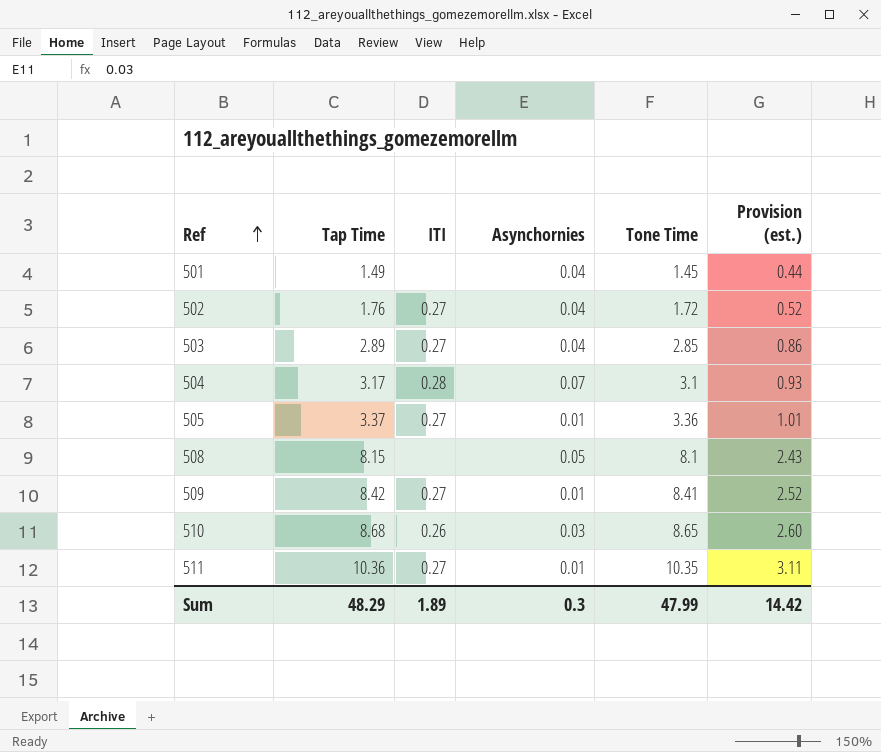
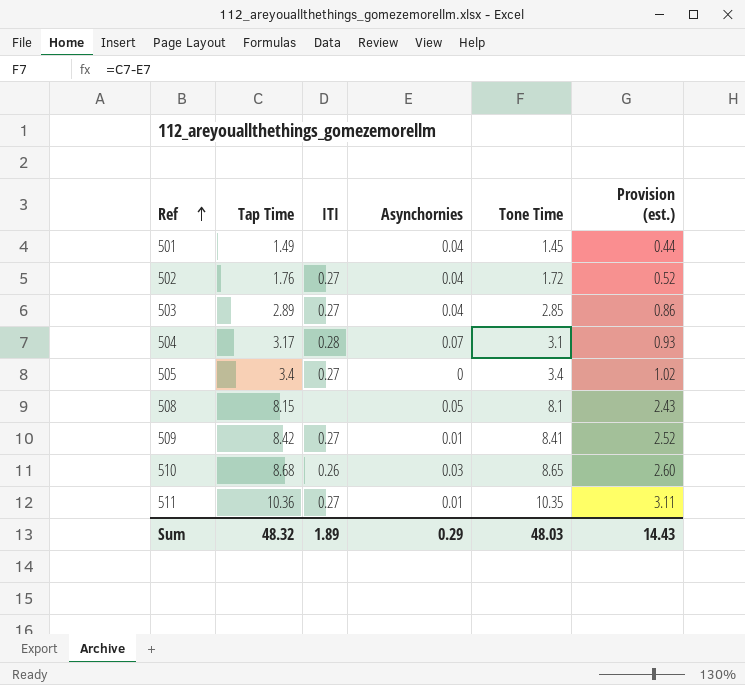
505 | Tap Time: 3.37 -> 3.4
505 | Asynchornies: 0.01 -> 0
505 | Tone Time: 3.36 -> 3.4
505 | Provision (est.): 1.01 -> 1.02
Sum | Tap Time: 48.29 -> 48.32
Sum | Asynchornies: 0.3 -> 0.29
Sum | Tone Time: 47.99 -> 48.03
Sum | Provision (est.): 14.42 -> 14.43

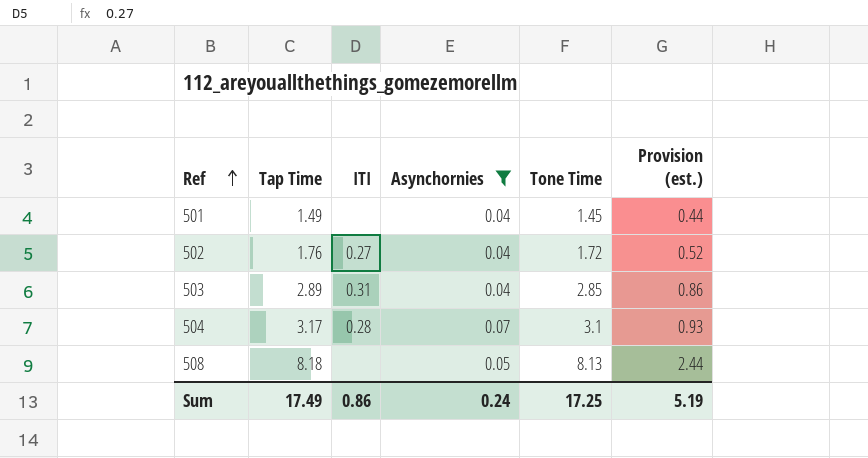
filter: none -> Asynchornies >= 0.04
503 | ITI: 0.27 -> 0.31
508 | Tap Time: 8.15 -> 8.18
508 | Tone Time: 8.1 -> 8.13
508 | Provision (est.): 2.43 -> 2.44
Sum | Tap Time: 48.32 -> 17.49
Sum | ITI: 1.89 -> 0.86
Sum | Asynchornies: 0.29 -> 0.24
Sum | Tone Time: 48.03 -> 17.25
Sum | Provision (est.): 14.43 -> 5.19

